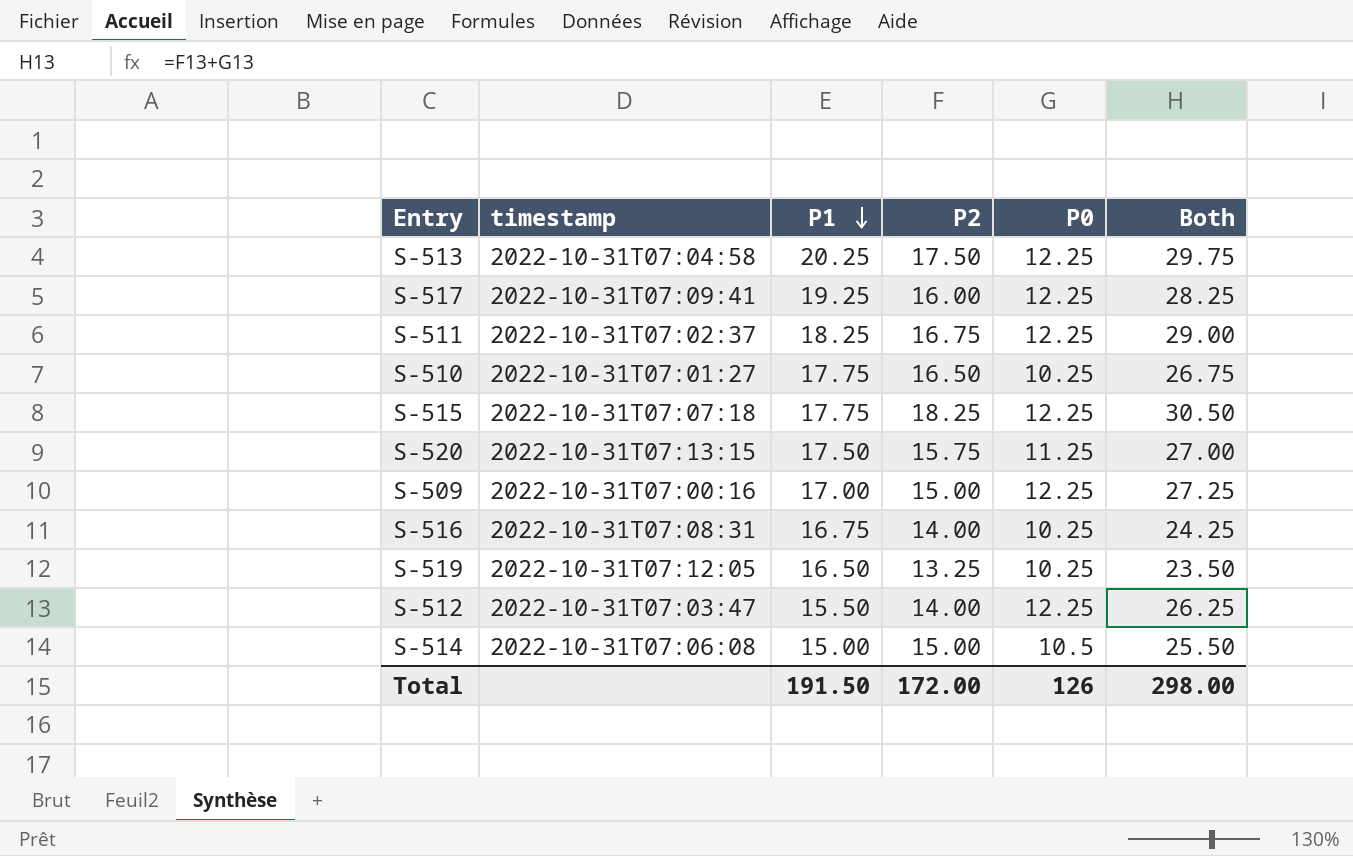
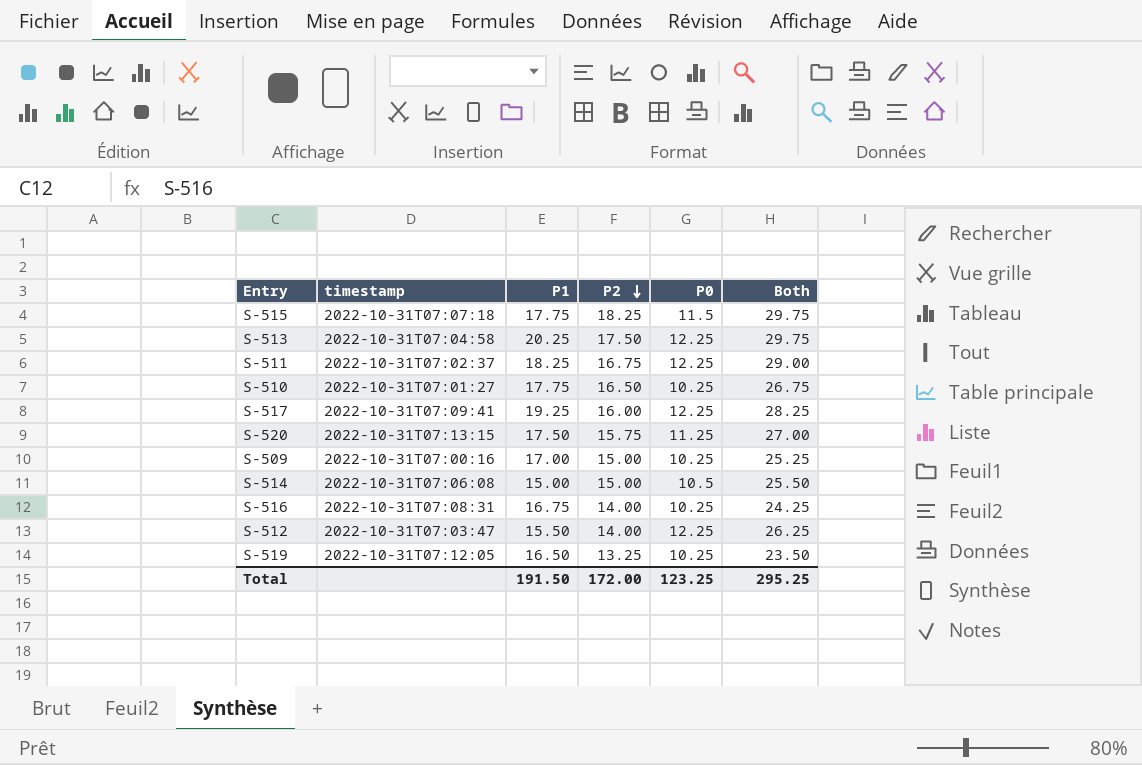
row order: P1 descending -> P2 descending
S-515 | P0: 12.25 -> 11.5
S-515 | Both: 30.50 -> 29.75
S-509 | P0: 12.25 -> 10.25
S-509 | Both: 27.25 -> 25.25
Total | P0: 126 -> 123.25
Total | Both: 298.00 -> 295.25

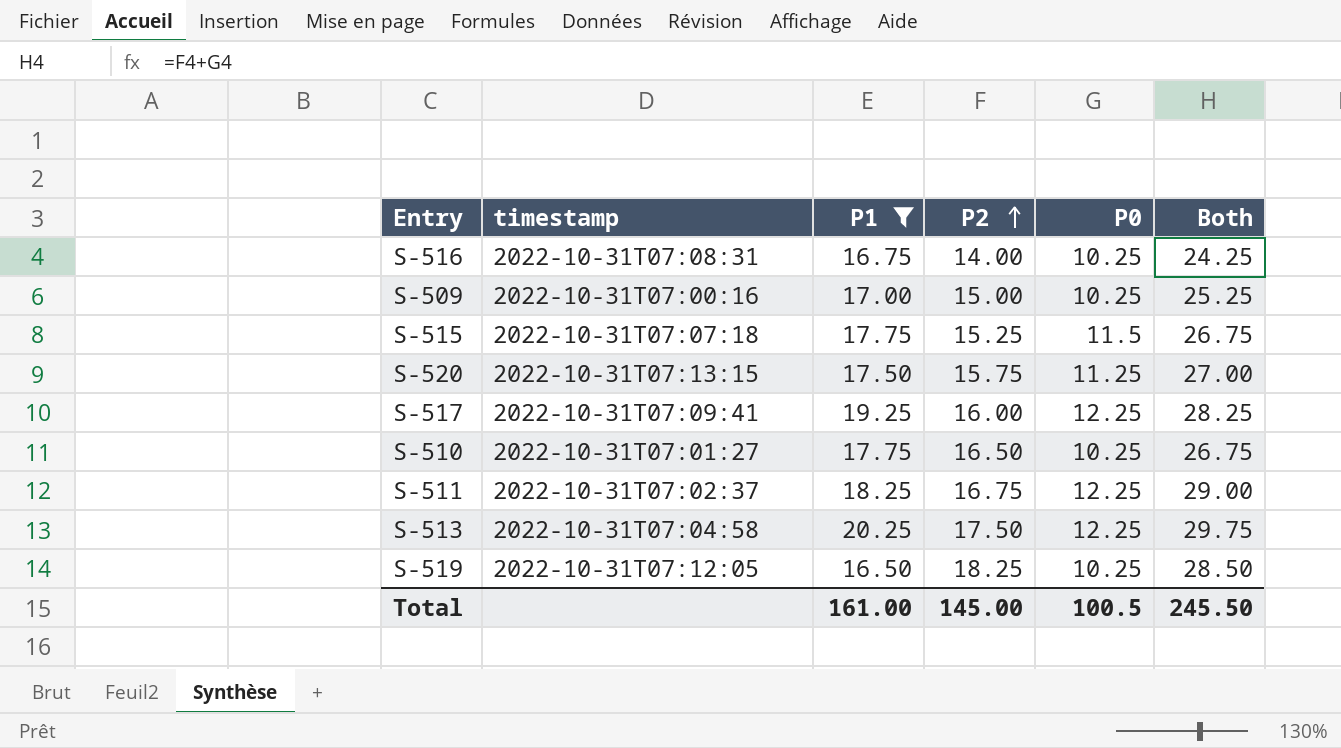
filter: none -> P1 >= 16.50
row order: P2 descending -> P2 ascending
S-515 | P2: 18.25 -> 15.25
S-515 | Both: 29.75 -> 26.75
S-519 | P2: 13.25 -> 18.25
S-519 | Both: 23.50 -> 28.50
Total | P1: 191.50 -> 161.00
Total | P2: 172.00 -> 145.00
Total | P0: 123.25 -> 100.5
Total | Both: 295.25 -> 245.50

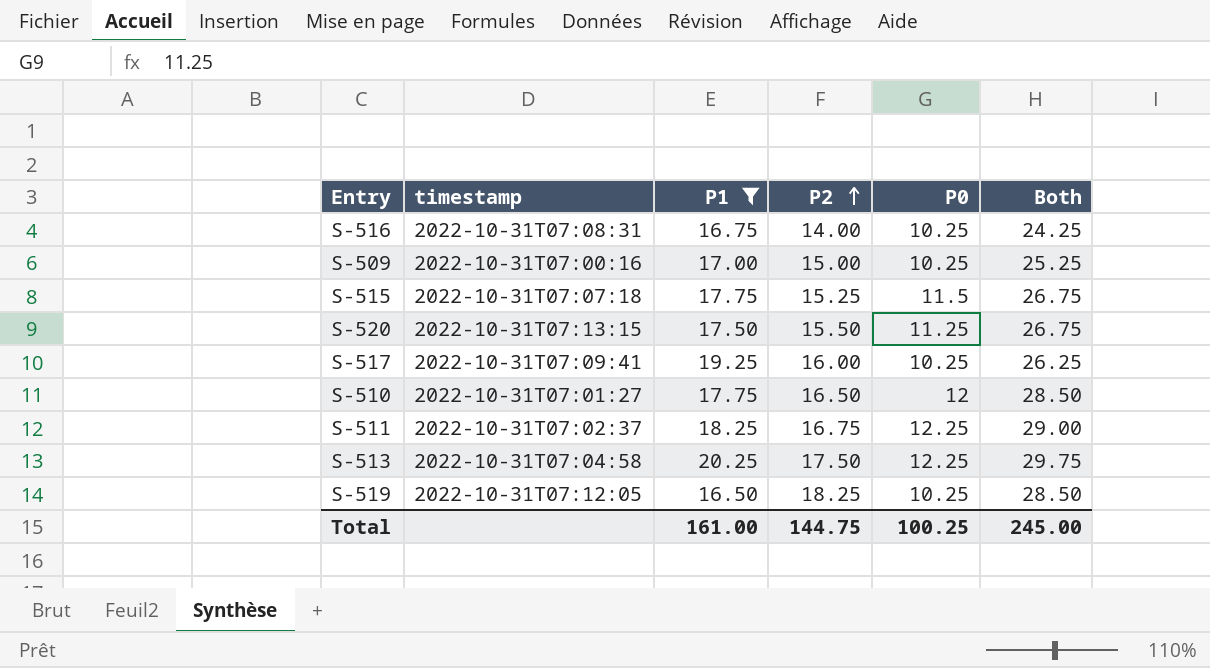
S-520 | P2: 15.75 -> 15.50
S-520 | Both: 27.00 -> 26.75
S-517 | P0: 12.25 -> 10.25
S-517 | Both: 28.25 -> 26.25
S-510 | P0: 10.25 -> 12
S-510 | Both: 26.75 -> 28.50
Total | P2: 145.00 -> 144.75
Total | P0: 100.5 -> 100.25
Total | Both: 245.50 -> 245.00

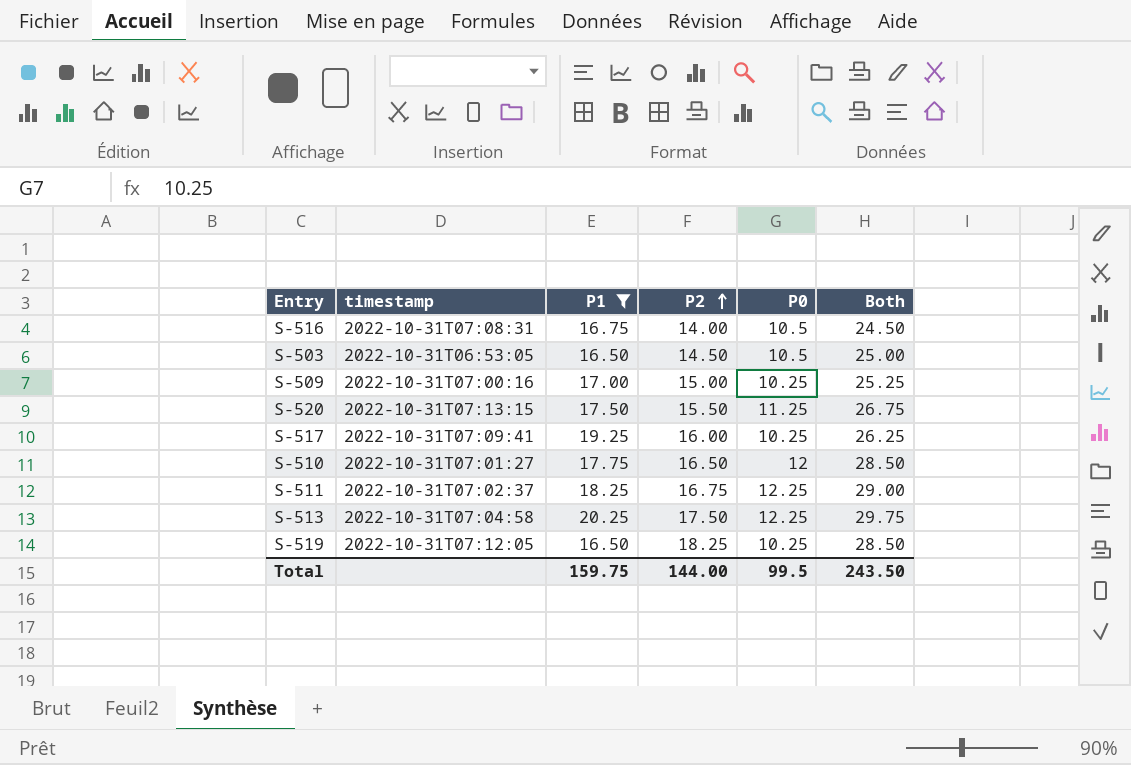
row S-515: 2022-10-31T07:07:18 | 17.75 | 15.25 | 11.5 | 26.75 -> none
S-516 | P0: 10.25 -> 10.5
S-516 | Both: 24.25 -> 24.50
row S-503: none -> 2022-10-31T06:53:05 | 16.50 | 14.50 | 10.5 | 25.00
Total | P1: 161.00 -> 159.75
Total | P2: 144.75 -> 144.00
Total | P0: 100.25 -> 99.5
Total | Both: 245.00 -> 243.50

